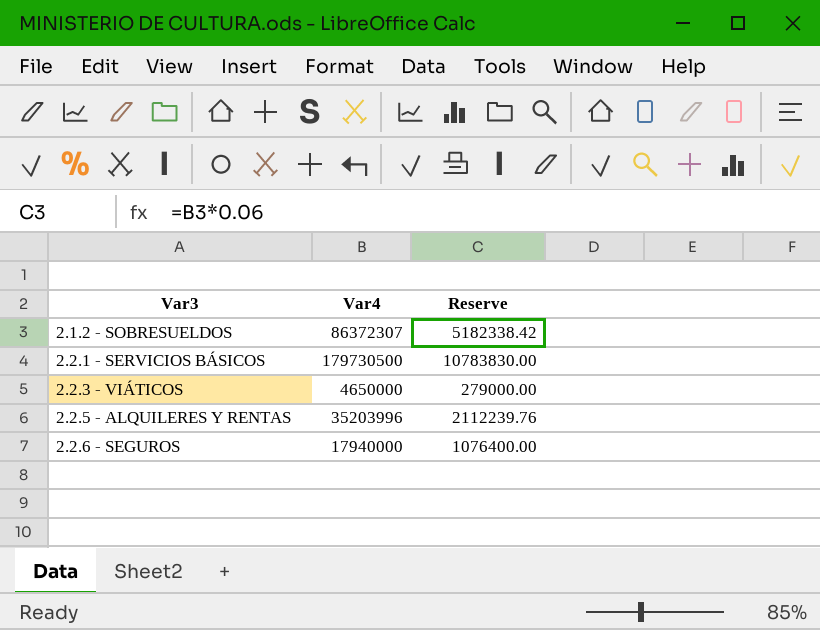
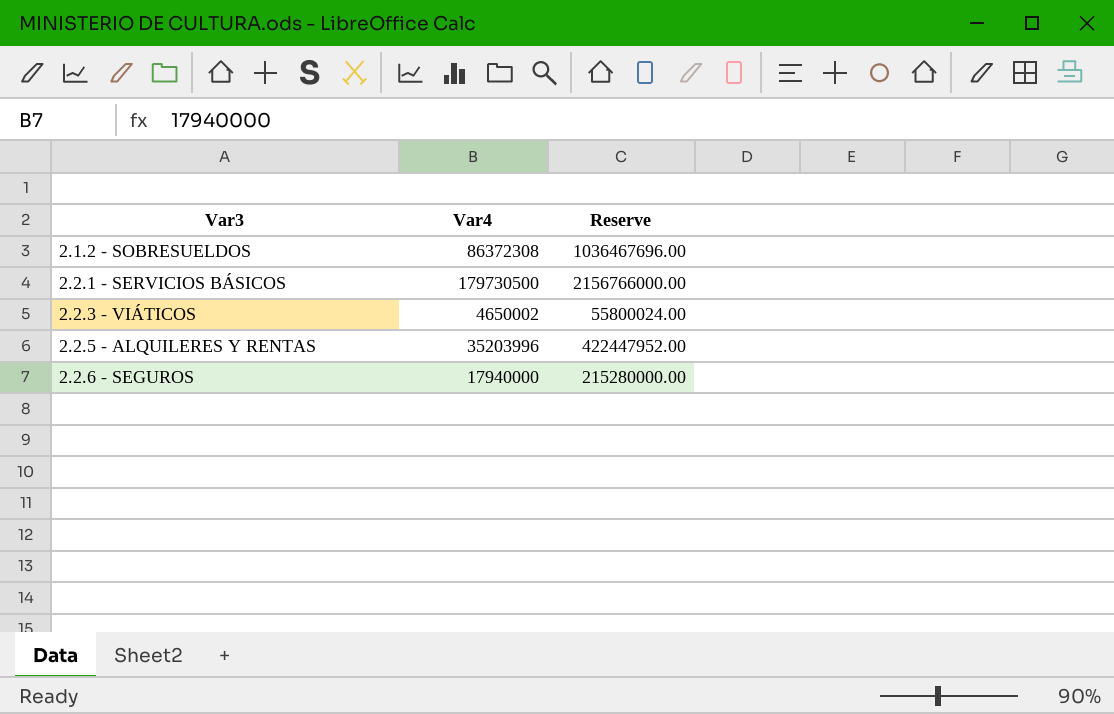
column Reserve | formula: [Var4] * 0.06 -> [Var4] * 12
2.1.2 - SOBRESUELDOS | Var4: 86372307 -> 86372308
2.2.3 - VIÁTICOS | Var4: 4650000 -> 4650002

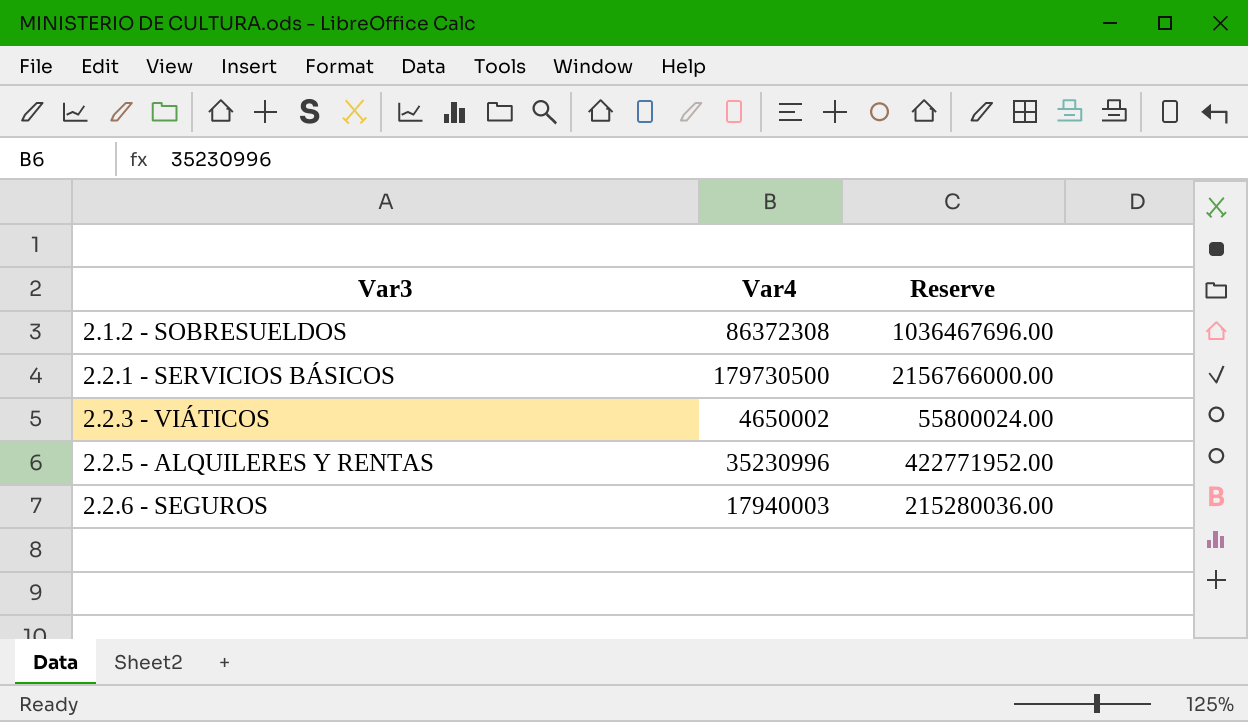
2.2.5 - ALQUILERES Y RENTAS | Var4: 35203996 -> 35230996
2.2.5 - ALQUILERES Y RENTAS | Reserve: 422447952.00 -> 422771952.00
2.2.6 - SEGUROS | Var4: 17940000 -> 17940003
2.2.6 - SEGUROS | Reserve: 215280000.00 -> 215280036.00

